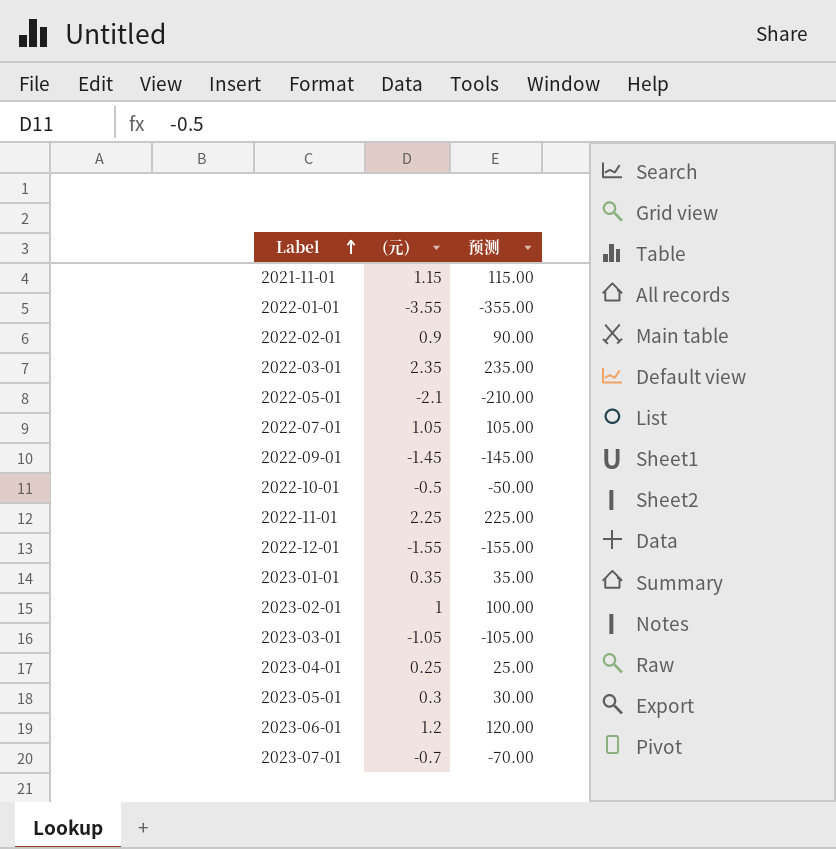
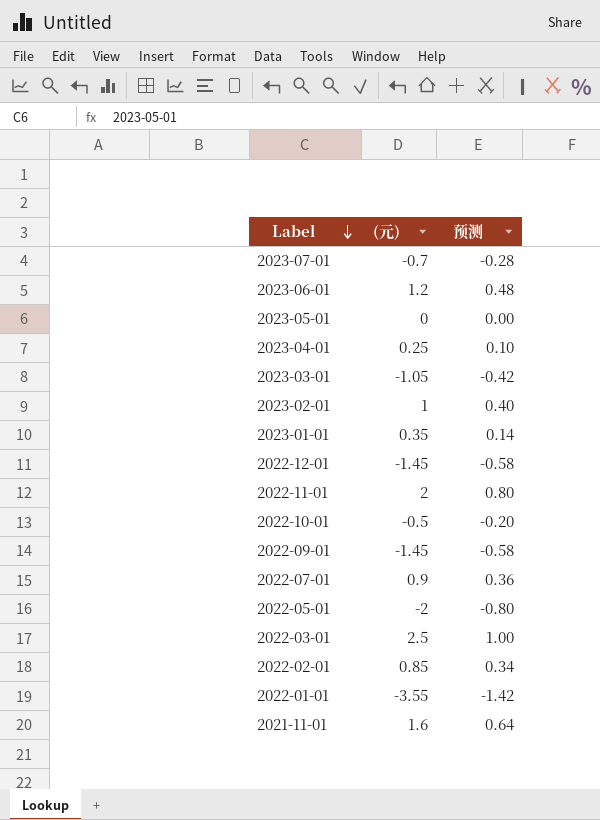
row order: Label ascending -> Label descending
column 预测 | formula: [(元)] * 100 -> [(元)] * 0.4
2023-05-01 | (元): 0.3 -> 0
2022-12-01 | (元): -1.55 -> -1.45
2022-11-01 | (元): 2.25 -> 2
2022-07-01 | (元): 1.05 -> 0.9
2022-05-01 | (元): -2.1 -> -2
2022-03-01 | (元): 2.35 -> 2.5
2022-02-01 | (元): 0.9 -> 0.85
2021-11-01 | (元): 1.15 -> 1.6

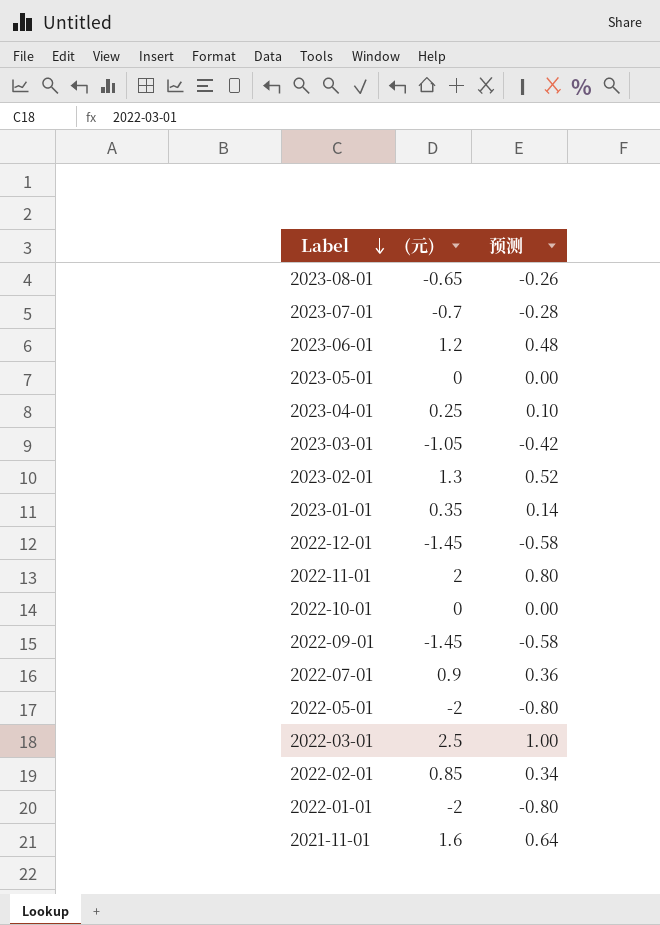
row 2023-08-01: none -> -0.65 | -0.26
2023-02-01 | (元): 1 -> 1.3
2023-02-01 | 预测: 0.40 -> 0.52
2022-10-01 | (元): -0.5 -> 0
2022-10-01 | 预测: -0.20 -> 0.00
2022-01-01 | (元): -3.55 -> -2
2022-01-01 | 预测: -1.42 -> -0.80

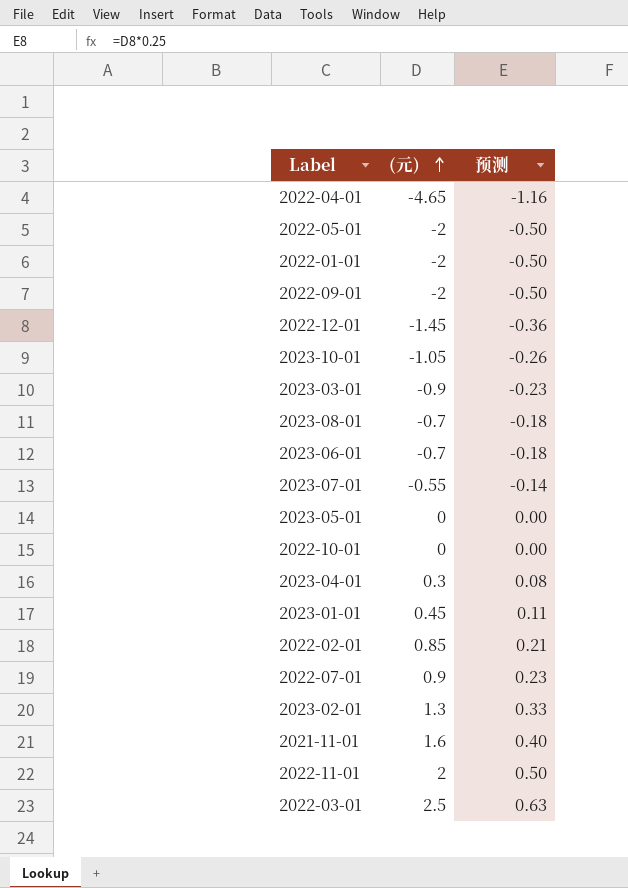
row order: Label descending -> (元) ascending
column 预测 | formula: [(元)] * 0.4 -> [(元)] * 0.25
row 2022-04-01: none -> -4.65 | -1.16
2022-09-01 | (元): -1.45 -> -2
row 2023-10-01: none -> -1.05 | -0.26
2023-03-01 | (元): -1.05 -> -0.9
2023-08-01 | (元): -0.65 -> -0.7
2023-06-01 | (元): 1.2 -> -0.7
2023-07-01 | (元): -0.7 -> -0.55
2023-04-01 | (元): 0.25 -> 0.3
2023-01-01 | (元): 0.35 -> 0.45

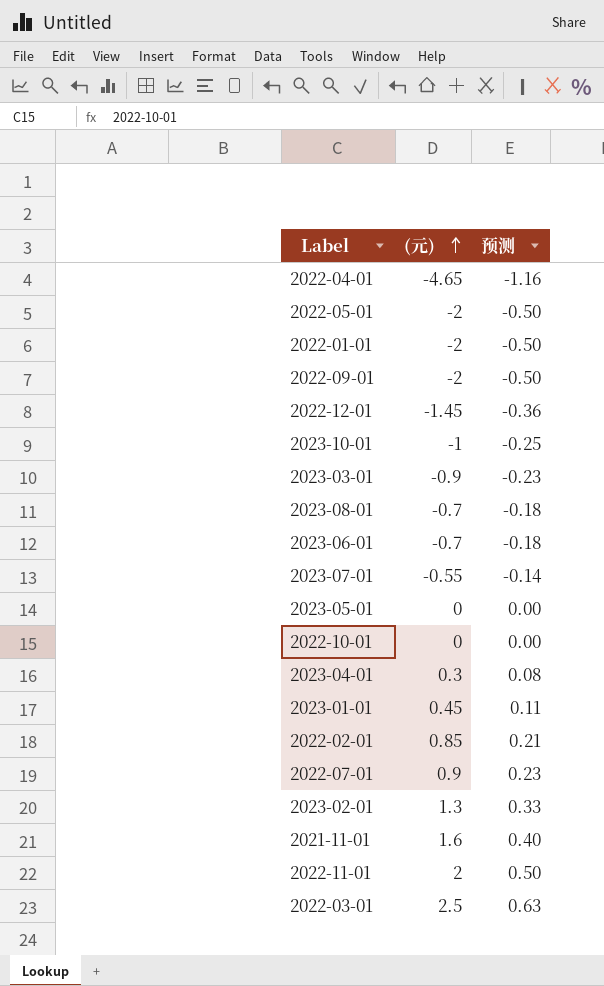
2023-10-01 | (元): -1.05 -> -1
2023-10-01 | 预测: -0.26 -> -0.25

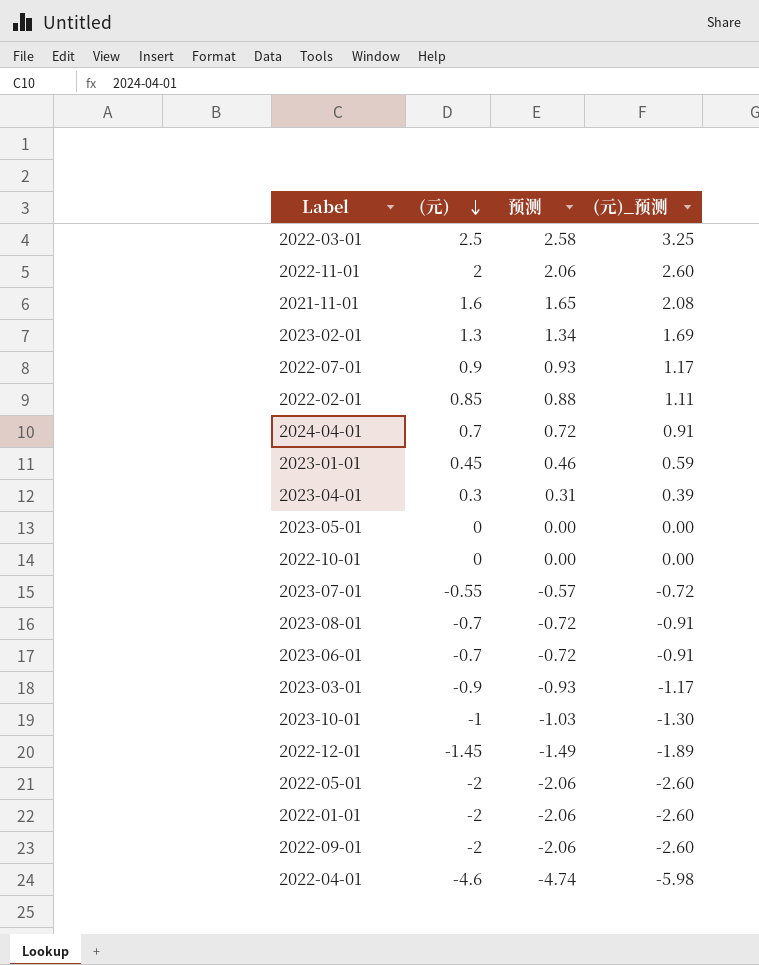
row order: (元) ascending -> (元) descending
column 预测 | formula: [(元)] * 0.25 -> [(元)] * 1.03
column (元)_预测 | formula: none -> [(元)] * 1.3
row 2024-04-01: none -> 0.7 | 0.72 | 0.91
2022-04-01 | (元): -4.65 -> -4.6

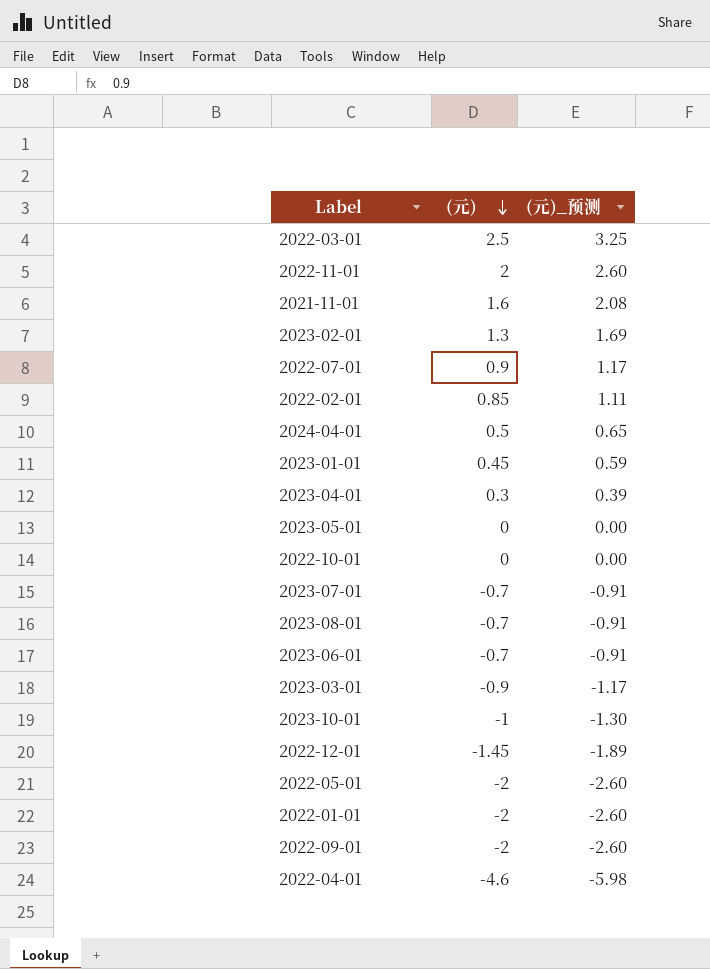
column 预测 | formula: [(元)] * 1.03 -> none
2024-04-01 | (元): 0.7 -> 0.5
2024-04-01 | (元)_预测: 0.91 -> 0.65
2023-07-01 | (元): -0.55 -> -0.7
2023-07-01 | (元)_预测: -0.72 -> -0.91

